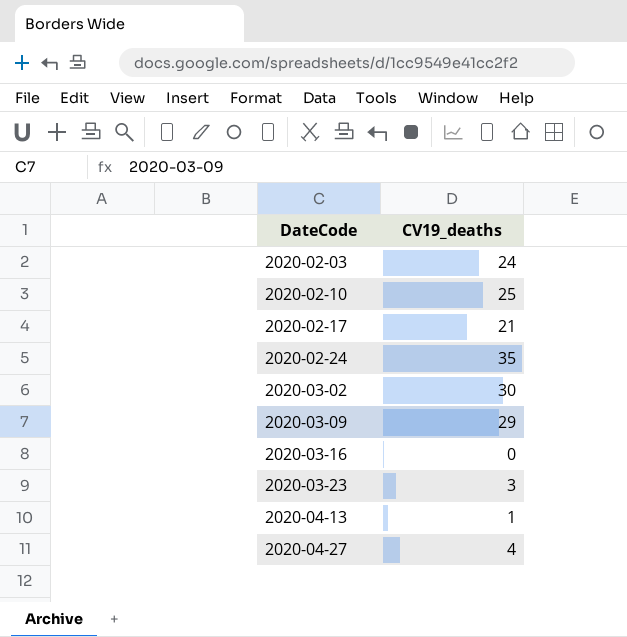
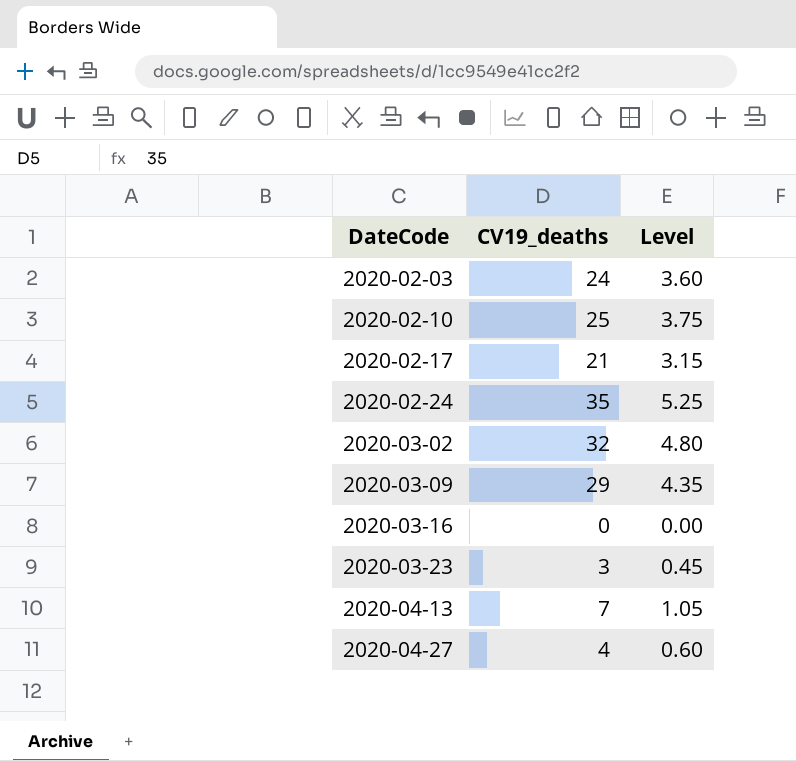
column Level | formula: none -> [CV19_deaths] * 0.15
2020-03-02 | CV19_deaths: 30 -> 32
2020-04-13 | CV19_deaths: 1 -> 7

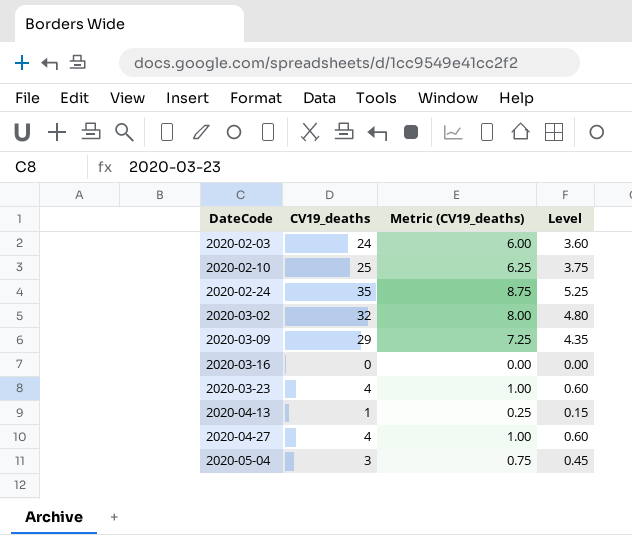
column Metric (CV19_deaths) | formula: none -> [CV19_deaths] * 0.25
row 2020-02-17: 21 | 3.15 -> none
2020-03-23 | CV19_deaths: 3 -> 4
2020-03-23 | Level: 0.45 -> 0.60
2020-04-13 | CV19_deaths: 7 -> 1
2020-04-13 | Level: 1.05 -> 0.15
row 2020-05-04: none -> 3 | 0.75 | 0.45

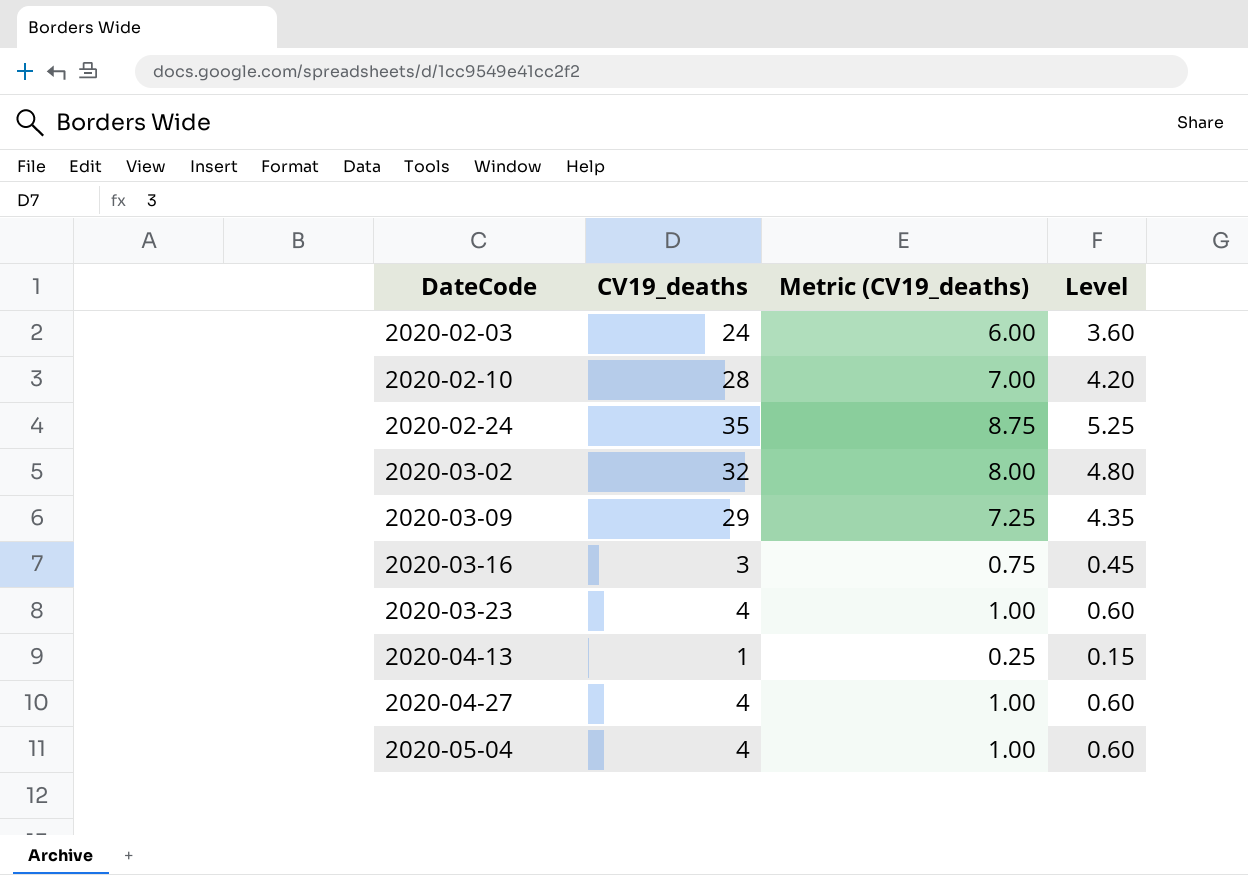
2020-02-10 | CV19_deaths: 25 -> 28
2020-02-10 | Metric (CV19_deaths): 6.25 -> 7.00
2020-02-10 | Level: 3.75 -> 4.20
2020-03-16 | CV19_deaths: 0 -> 3
2020-03-16 | Metric (CV19_deaths): 0.00 -> 0.75
2020-03-16 | Level: 0.00 -> 0.45
2020-05-04 | CV19_deaths: 3 -> 4
2020-05-04 | Metric (CV19_deaths): 0.75 -> 1.00
2020-05-04 | Level: 0.45 -> 0.60

